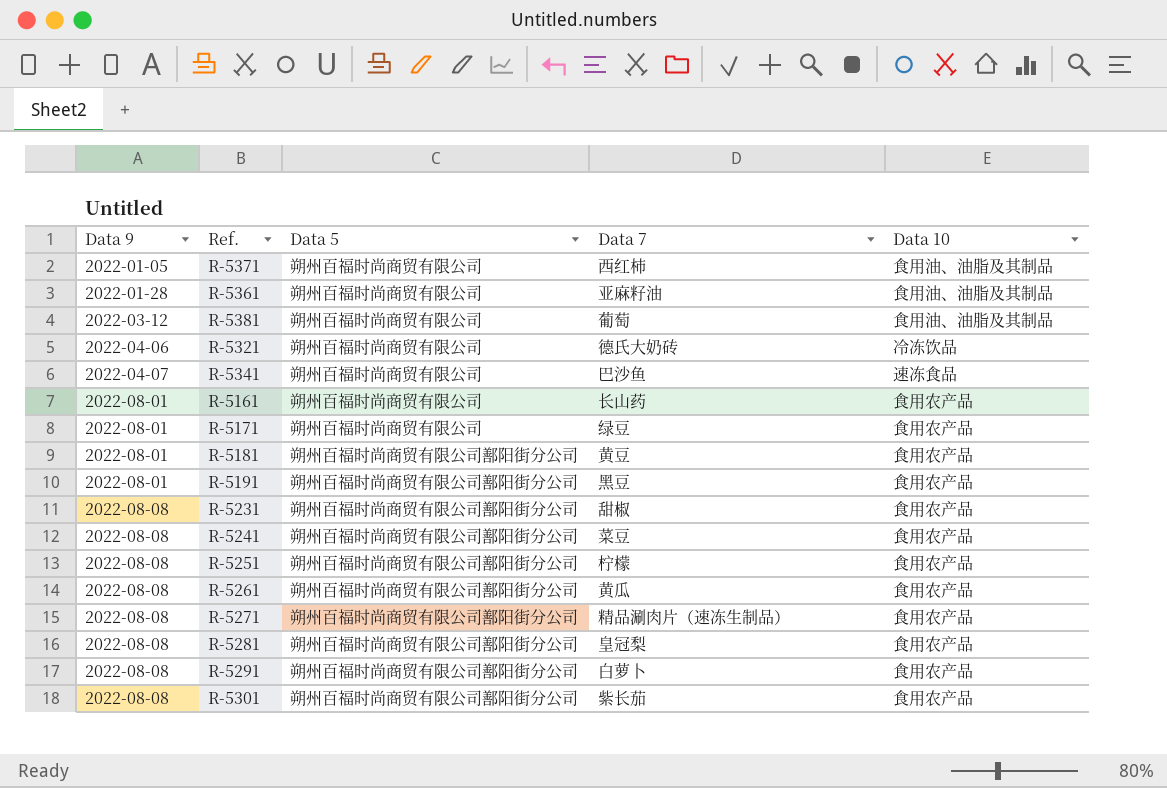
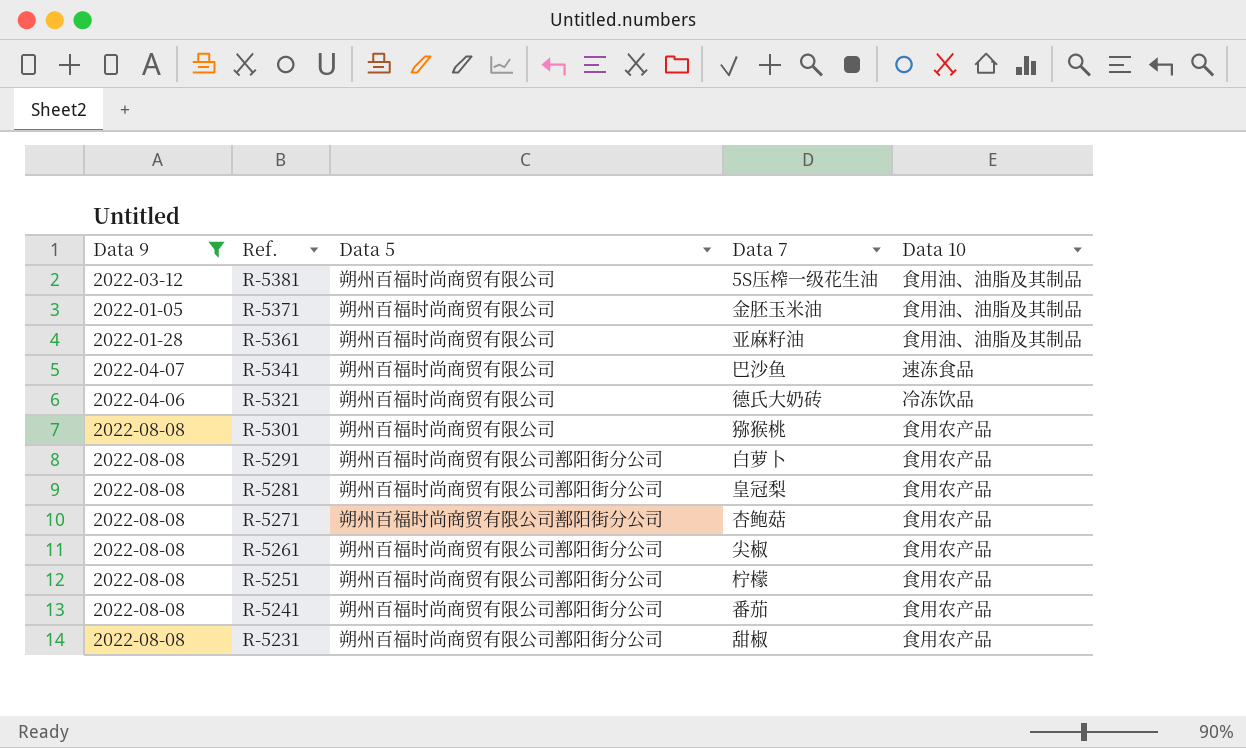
filter: none -> Data 9 != 2022-08-01
row order: Data 9 ascending -> Ref. descending
R-5381 | Data 7: 葡萄 -> 5S压榨一级花生油
R-5371 | Data 7: 西红柿 -> 金胚玉米油
R-5301 | Data 5: 朔州百福时尚商贸有限公司鄯阳街分公司 -> 朔州百福时尚商贸有限公司
R-5301 | Data 7: 紫长茄 -> 猕猴桃
R-5271 | Data 7: 精品涮肉片（速冻生制品） -> 杏鲍菇
R-5261 | Data 7: 黄瓜 -> 尖椒
R-5241 | Data 7: 菜豆 -> 番茄

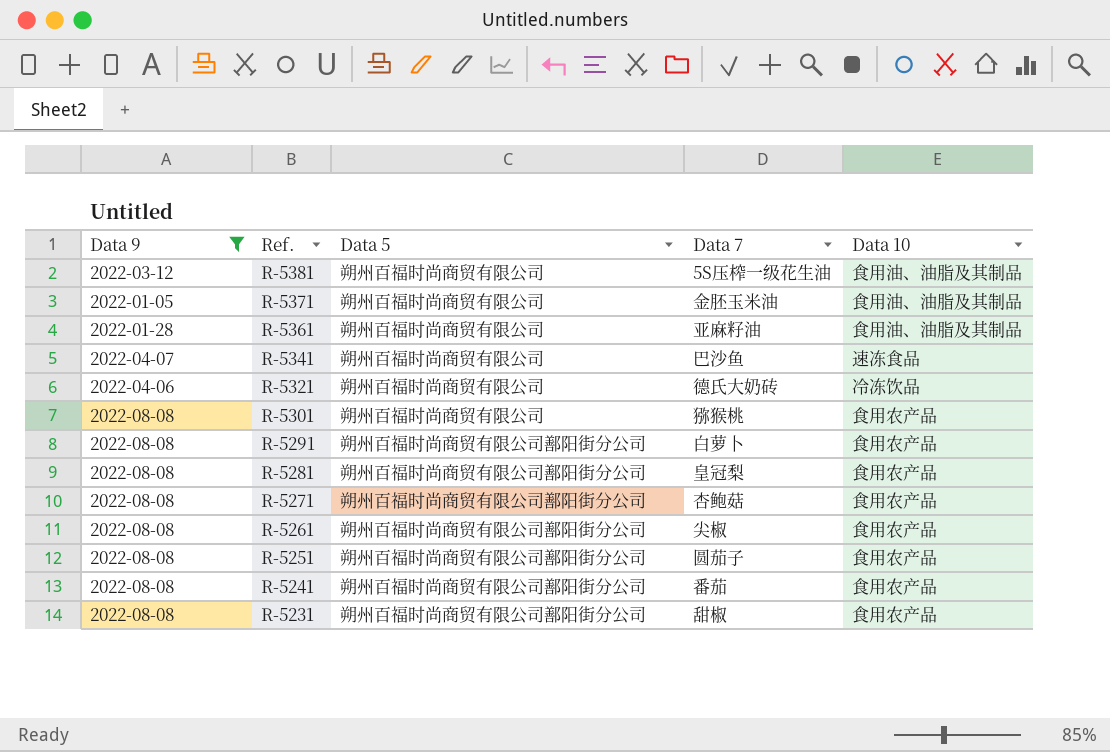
R-5251 | Data 7: 柠檬 -> 圆茄子

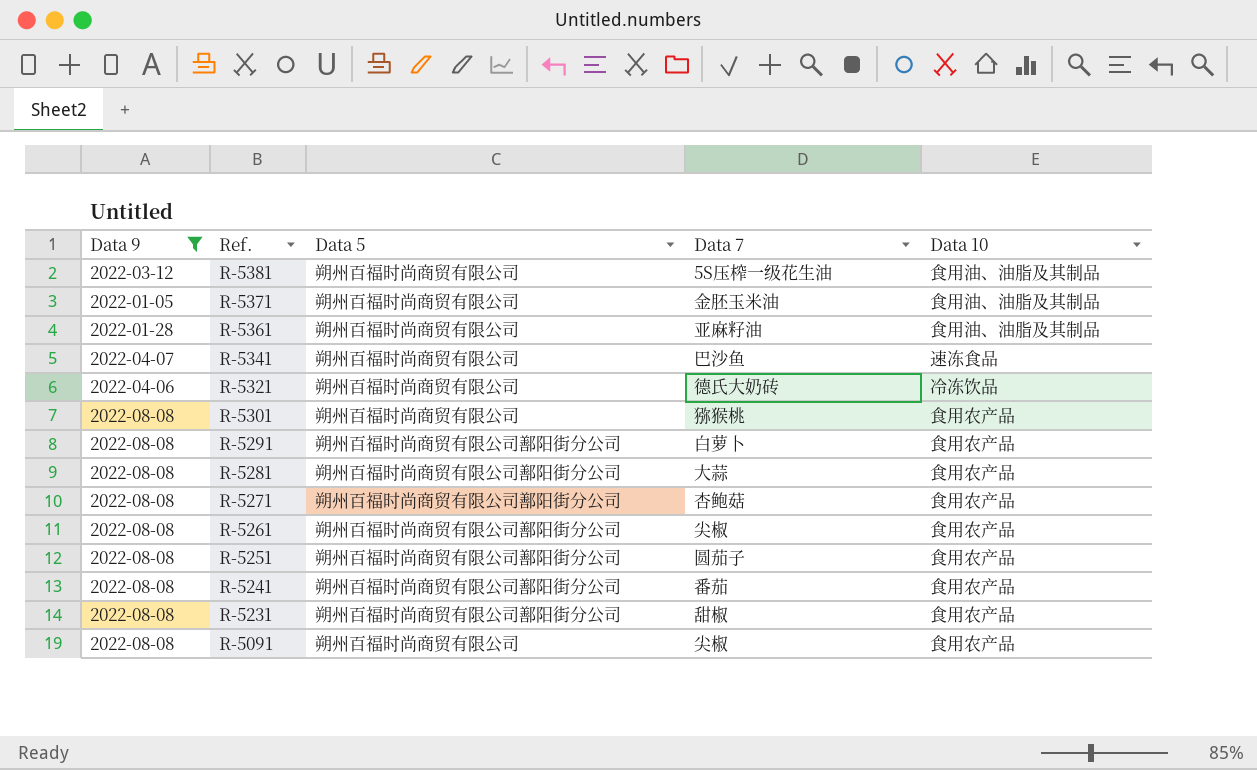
R-5281 | Data 7: 皇冠梨 -> 大蒜
row R-5091: none -> 2022-08-08 | 朔州百福时尚商贸有限公司 | 尖椒 | 食用农产品

